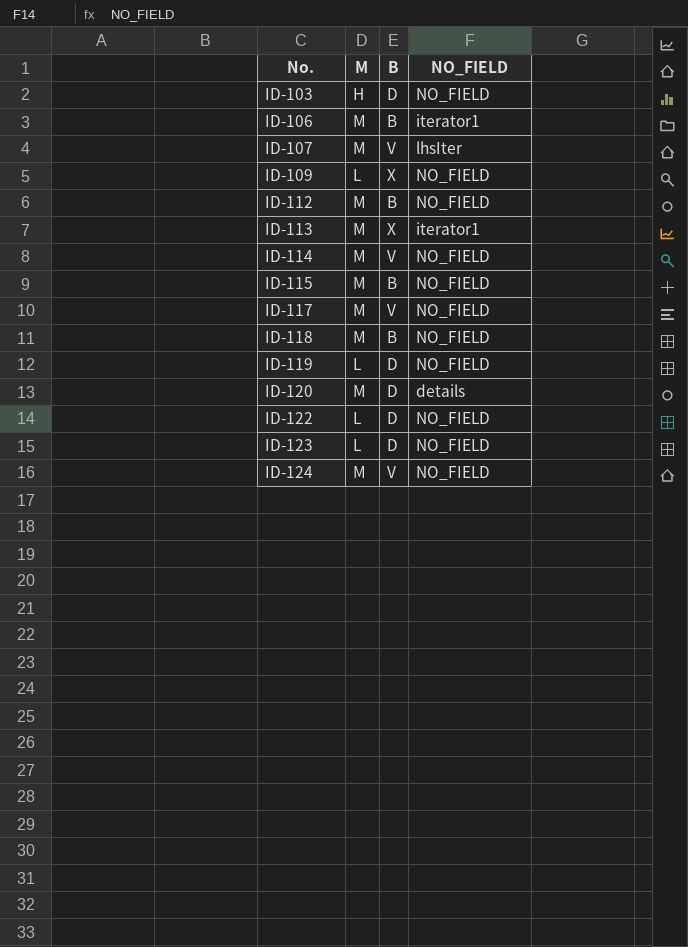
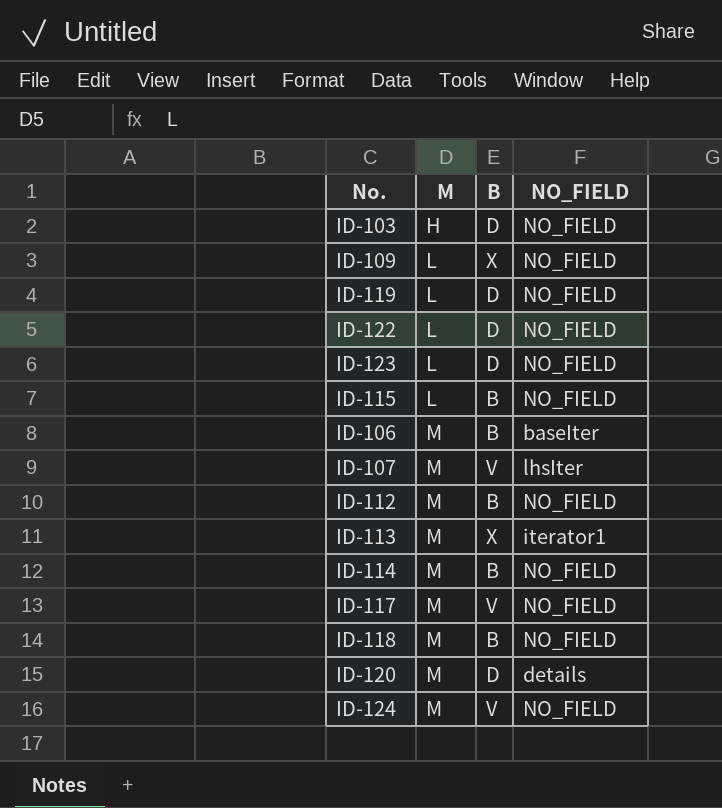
row order: No. ascending -> M ascending
ID-115 | M: M -> L
ID-106 | NO_FIELD: iterator1 -> baseIter
ID-114 | B: V -> B

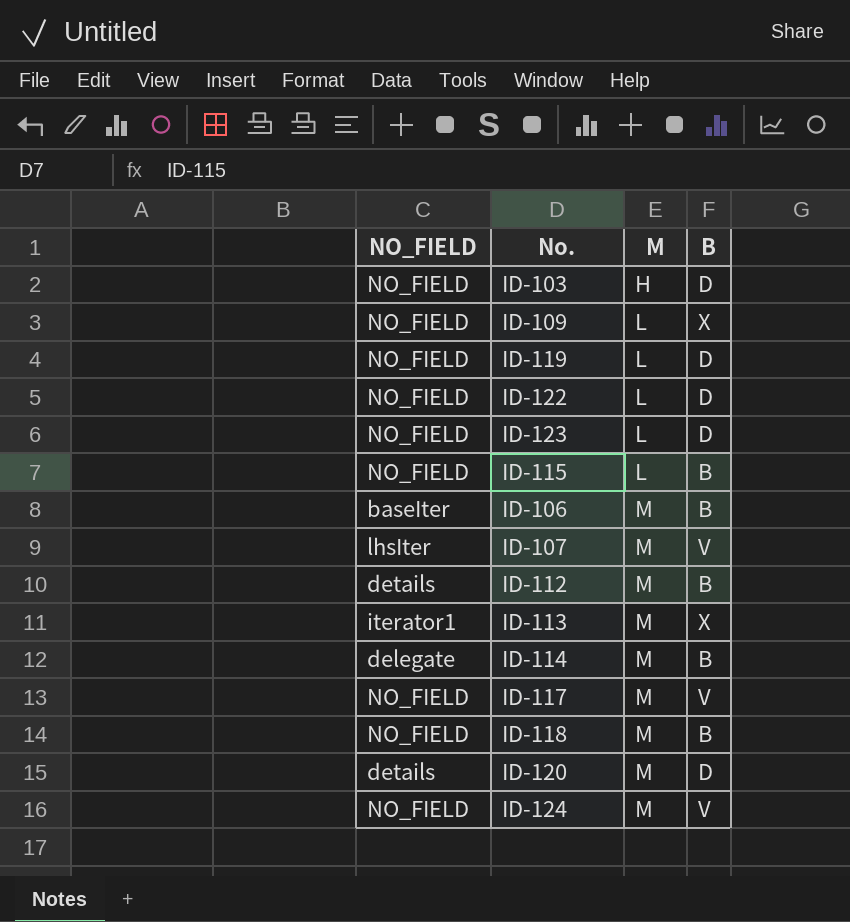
column NO_FIELD | position: 4 -> 1
ID-112 | NO_FIELD: NO_FIELD -> details
ID-114 | NO_FIELD: NO_FIELD -> delegate

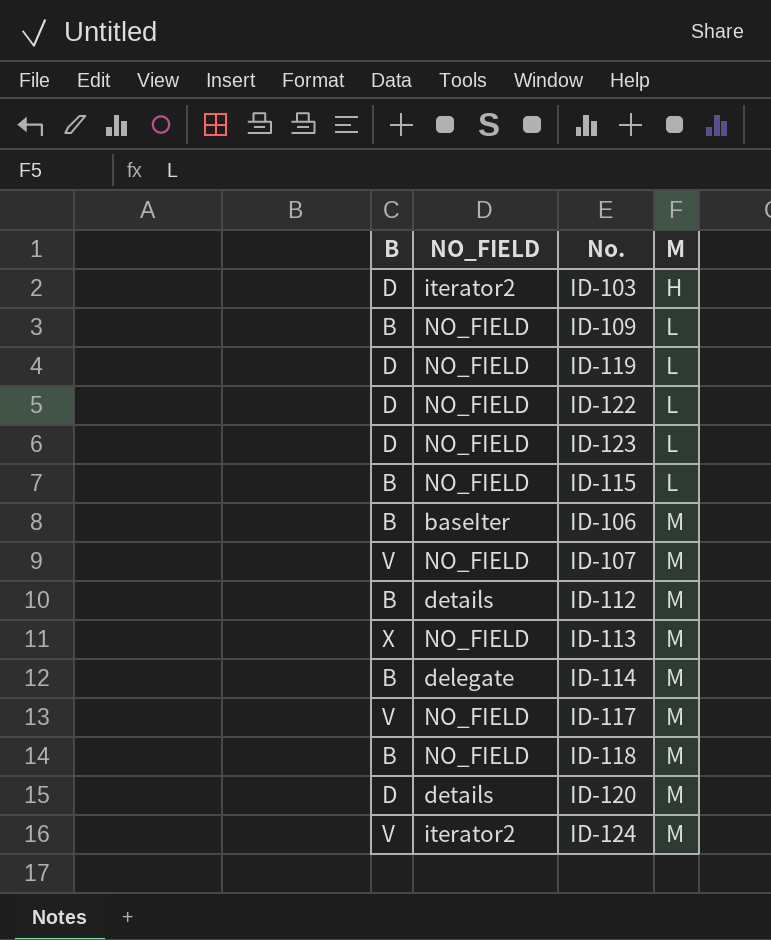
column B | position: 4 -> 1
ID-103 | NO_FIELD: NO_FIELD -> iterator2
ID-109 | B: X -> B
ID-107 | NO_FIELD: lhsIter -> NO_FIELD
ID-113 | NO_FIELD: iterator1 -> NO_FIELD
ID-124 | NO_FIELD: NO_FIELD -> iterator2

